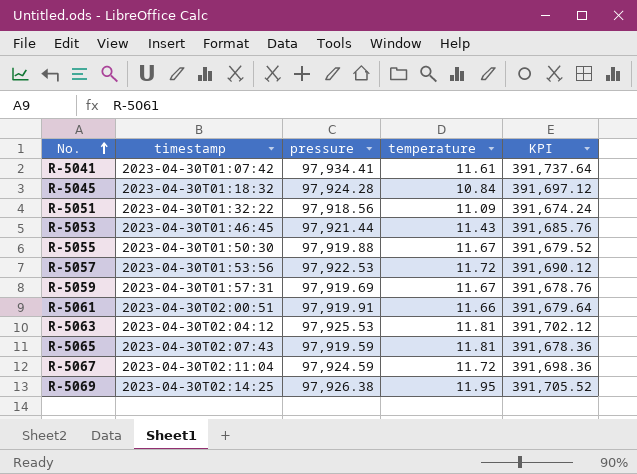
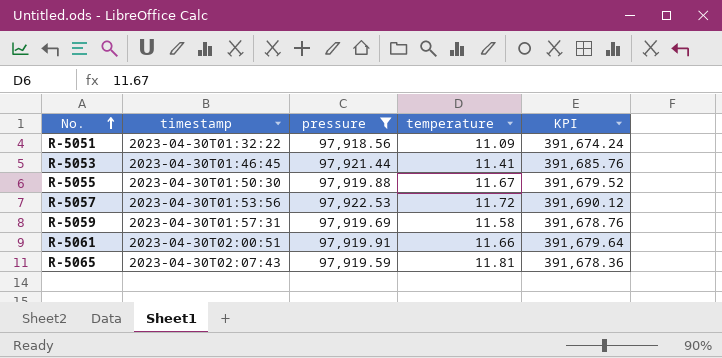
filter: none -> pressure <= 97,922.53
R-5053 | temperature: 11.43 -> 11.41
R-5059 | temperature: 11.67 -> 11.58

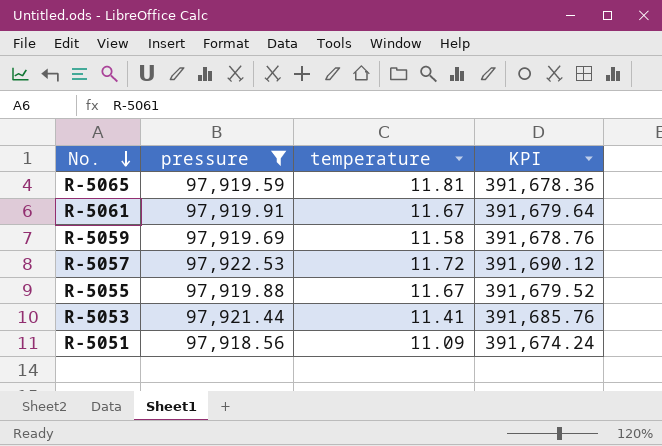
row order: No. ascending -> No. descending
column timestamp | position: 2 -> none
R-5061 | temperature: 11.66 -> 11.67

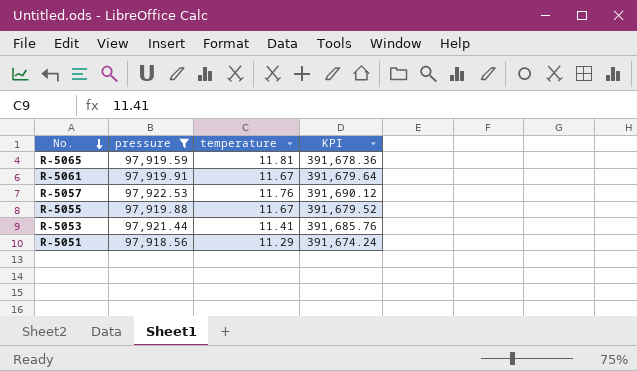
row R-5059: 97,919.69 | 11.58 | 391,678.76 -> none
R-5057 | temperature: 11.72 -> 11.76
R-5051 | temperature: 11.09 -> 11.29

